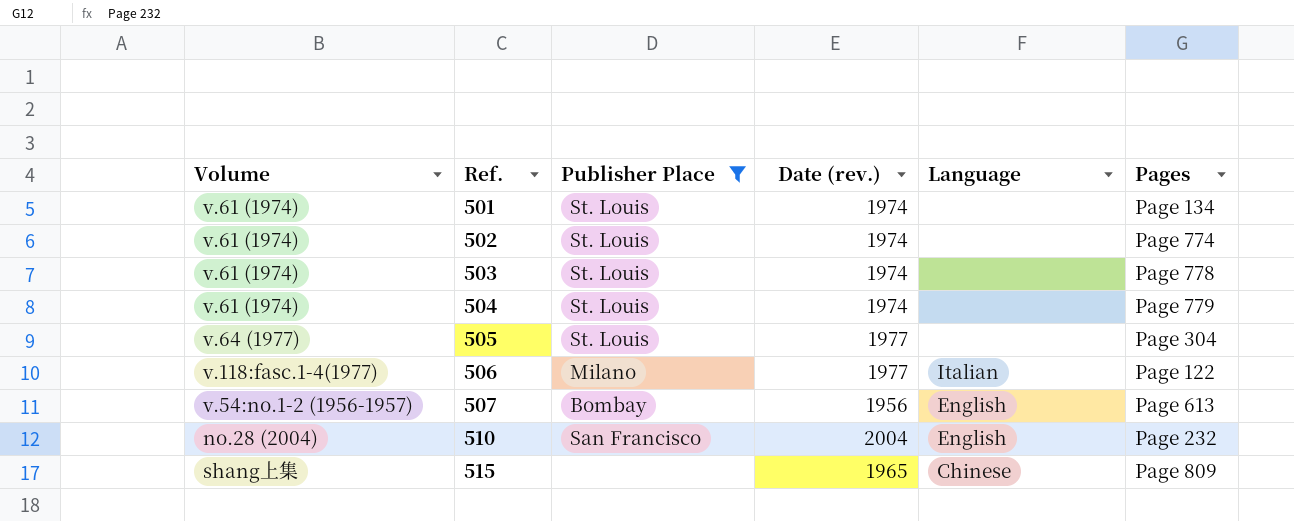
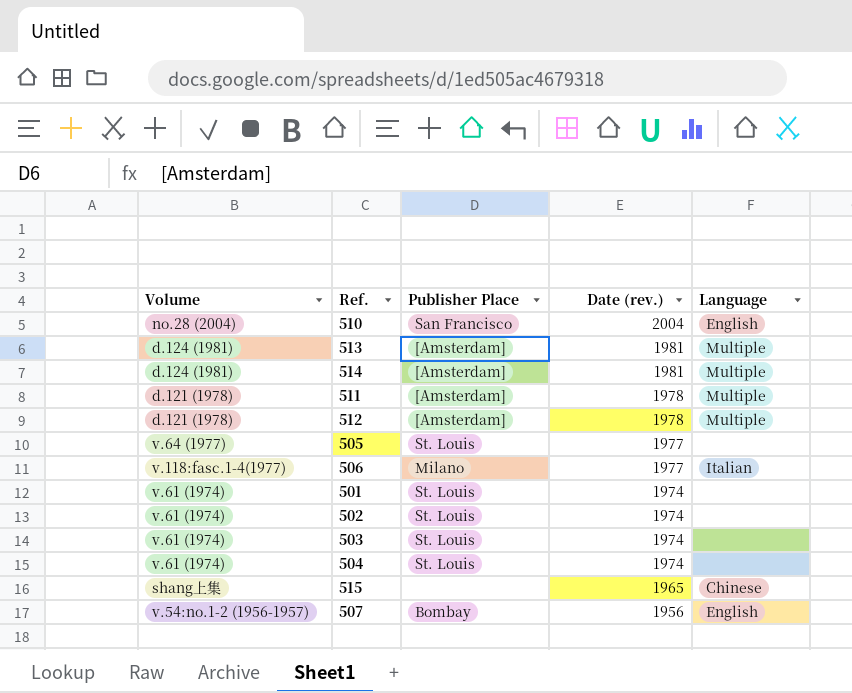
filter: Publisher Place != [Amsterdam] -> none
row order: Ref. ascending -> Date (rev.) descending
column Pages | position: 6 -> none

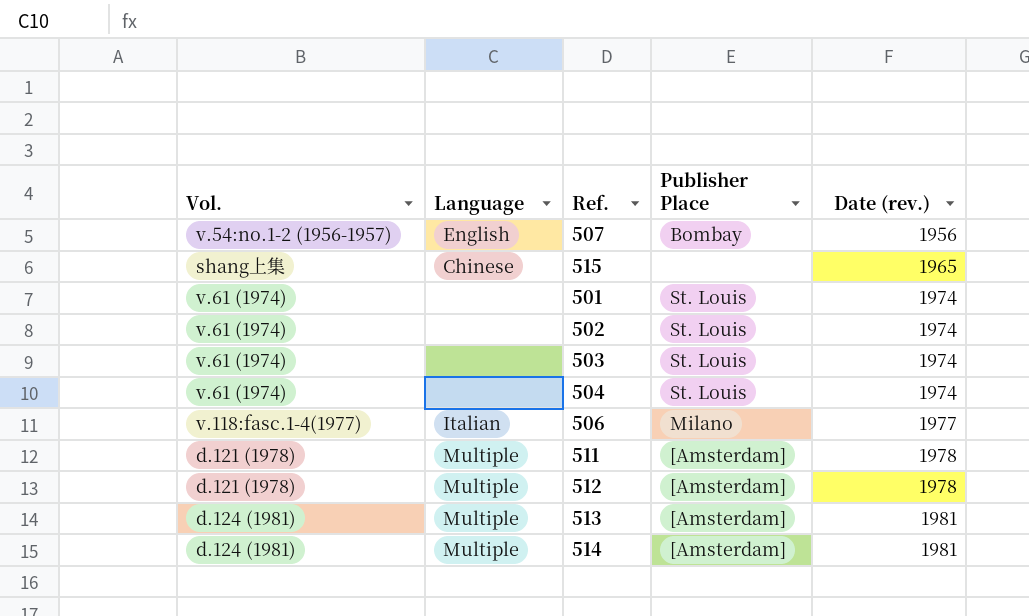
row order: Date (rev.) descending -> Date (rev.) ascending
column name: Volume -> Vol.
column Language | position: 5 -> 2
row 510: no.28 (2004) | San Francisco | 2004 | English -> none
row 505: v.64 (1977) | St. Louis | 1977 | none -> none

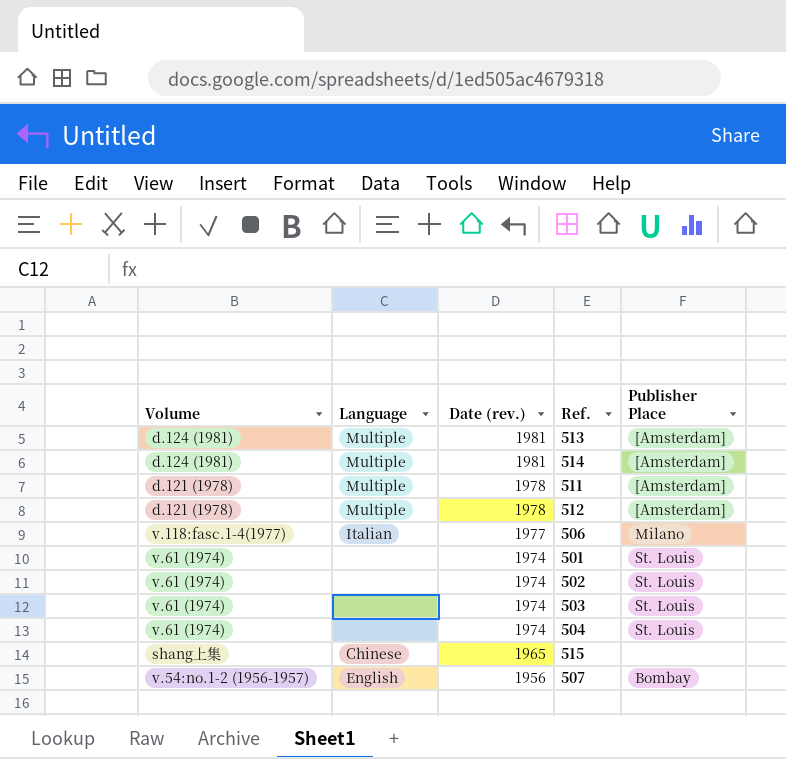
row order: Date (rev.) ascending -> Date (rev.) descending
column name: Vol. -> Volume
column Date (rev.) | position: 5 -> 3

